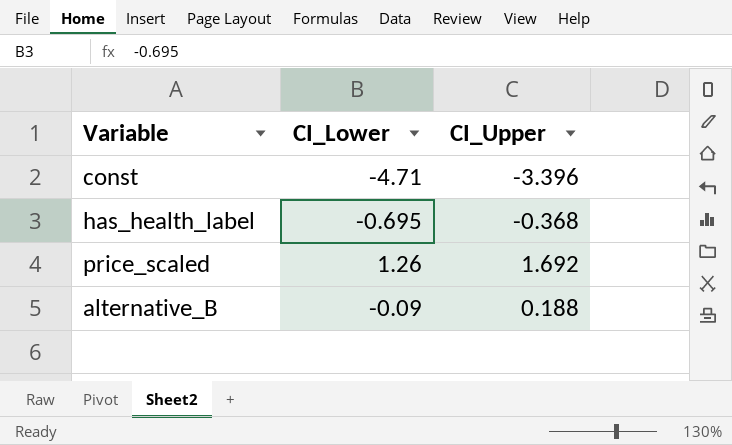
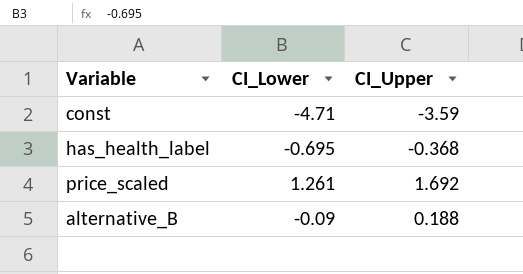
const | CI_Upper: -3.396 -> -3.59
price_scaled | CI_Lower: 1.26 -> 1.261

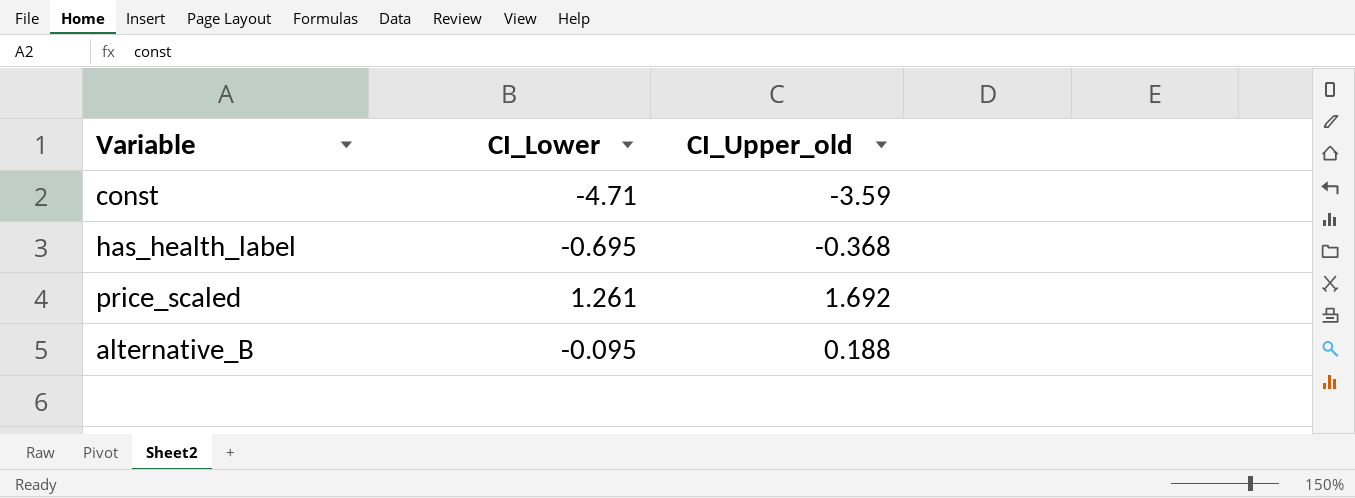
column name: CI_Upper -> CI_Upper_old
alternative_B | CI_Lower: -0.09 -> -0.095

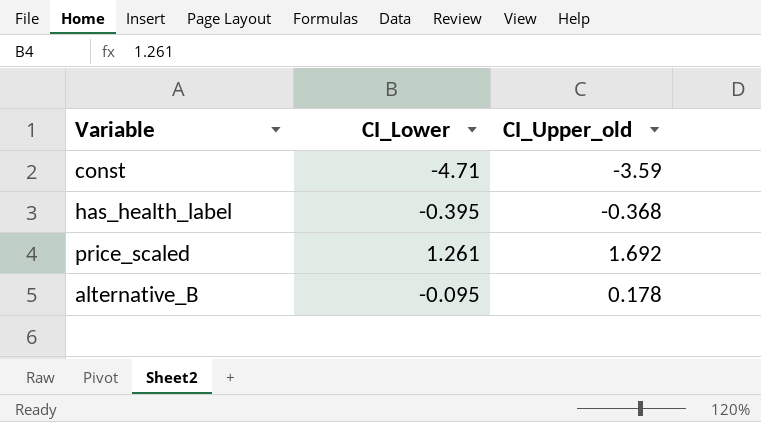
has_health_label | CI_Lower: -0.695 -> -0.395
alternative_B | CI_Upper_old: 0.188 -> 0.178

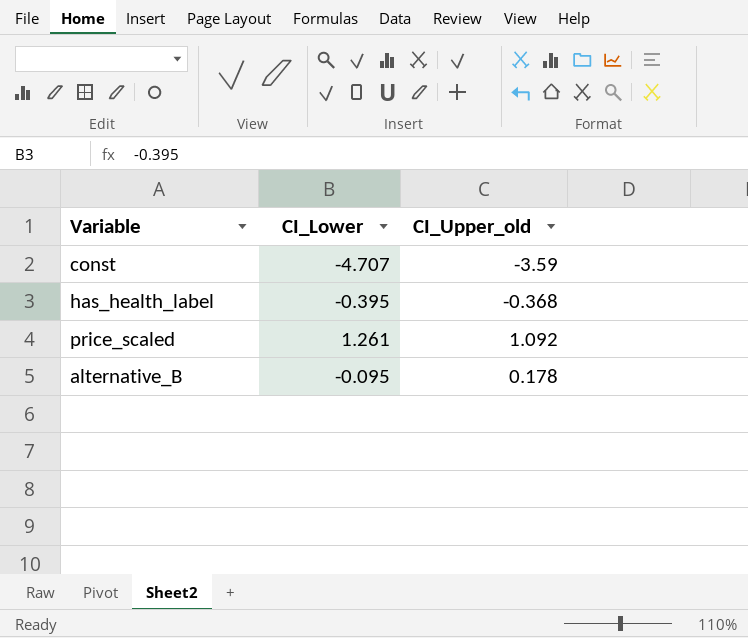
const | CI_Lower: -4.71 -> -4.707
price_scaled | CI_Upper_old: 1.692 -> 1.092

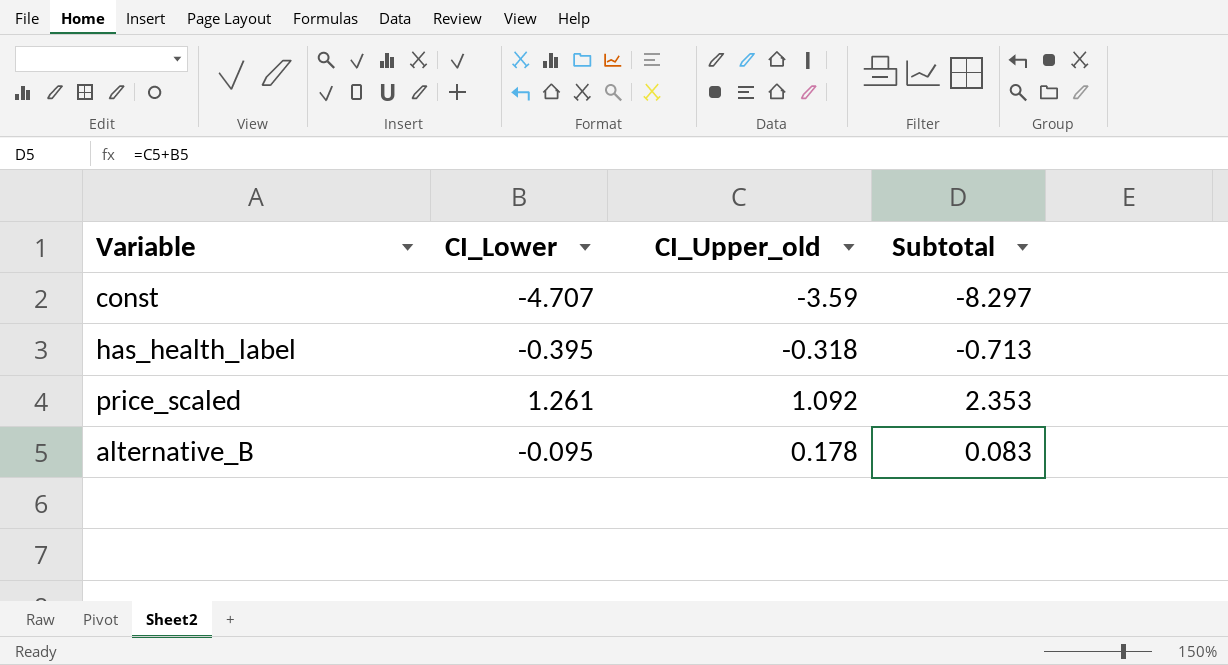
column Subtotal | formula: none -> [CI_Lower] + [CI_Upper_old]
has_health_label | CI_Upper_old: -0.368 -> -0.318

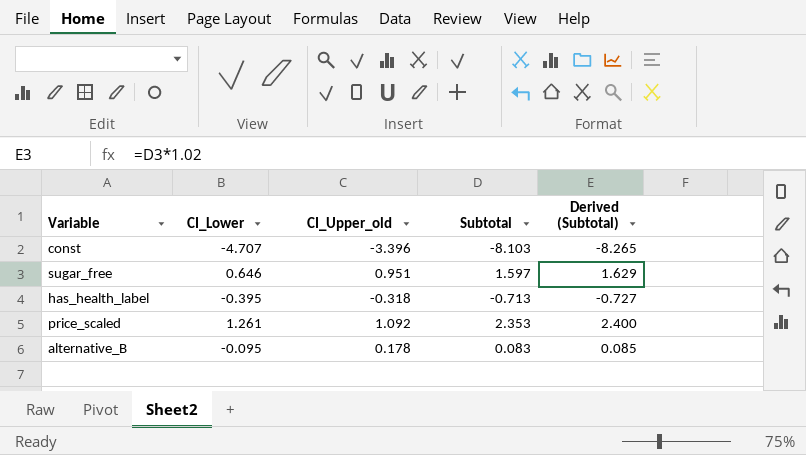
column Derived (Subtotal) | formula: none -> [Subtotal] * 1.02
const | CI_Upper_old: -3.59 -> -3.396
const | Subtotal: -8.297 -> -8.103
row sugar_free: none -> 0.646 | 0.951 | 1.597 | 1.629

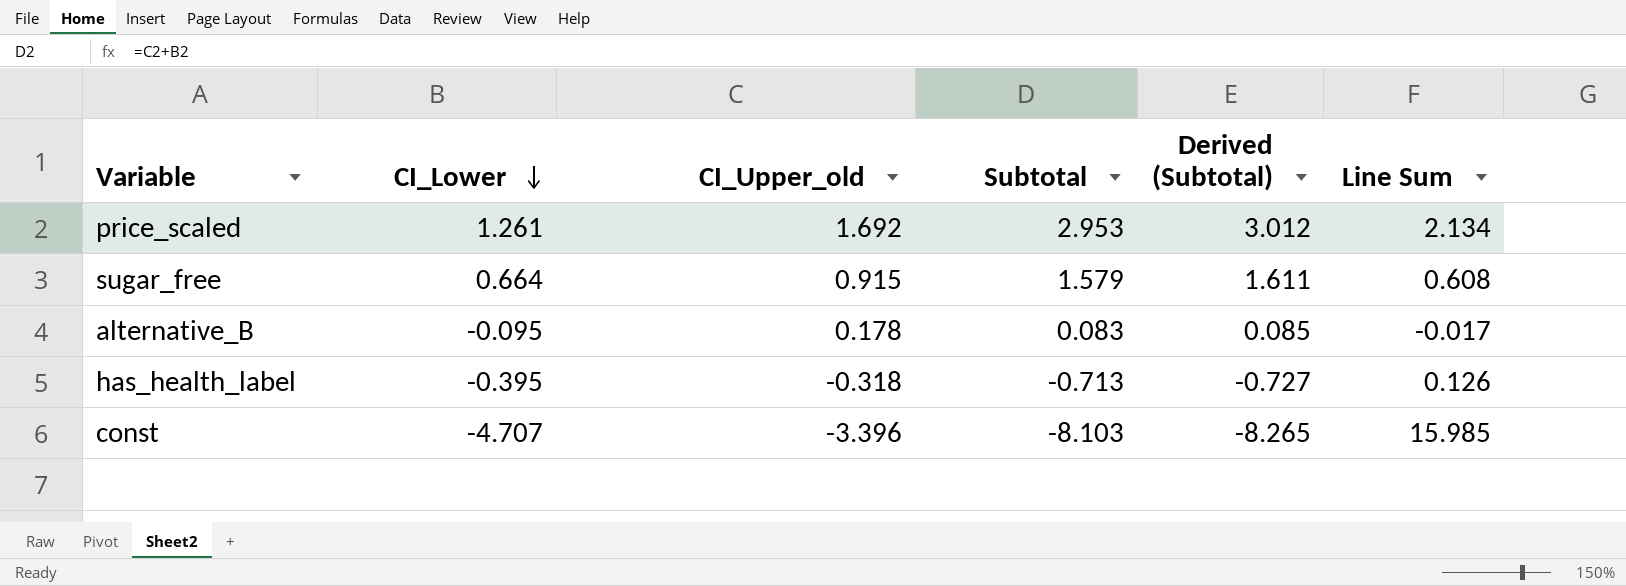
row order: none -> CI_Lower descending
column Line Sum | formula: none -> [CI_Lower] * [CI_Upper_old]
price_scaled | CI_Upper_old: 1.092 -> 1.692
price_scaled | Subtotal: 2.353 -> 2.953
price_scaled | Derived (Subtotal): 2.400 -> 3.012
sugar_free | CI_Lower: 0.646 -> 0.664
sugar_free | CI_Upper_old: 0.951 -> 0.915
sugar_free | Subtotal: 1.597 -> 1.579
sugar_free | Derived (Subtotal): 1.629 -> 1.611

